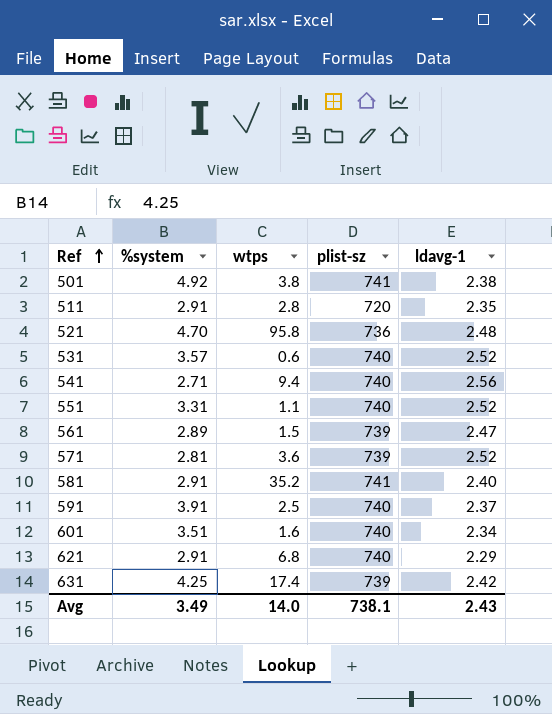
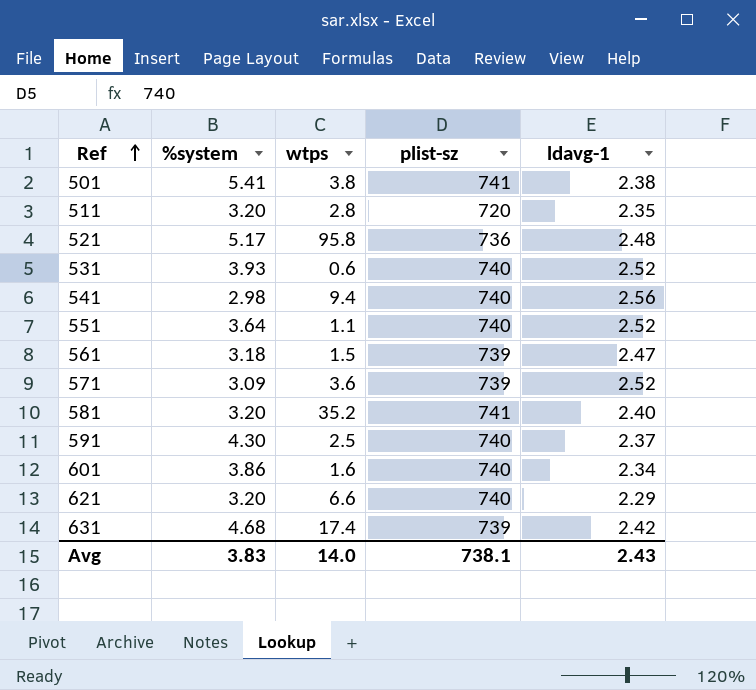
501 | %system: 4.92 -> 5.41
511 | %system: 2.91 -> 3.20
521 | %system: 4.70 -> 5.17
531 | %system: 3.57 -> 3.93
541 | %system: 2.71 -> 2.98
551 | %system: 3.31 -> 3.64
561 | %system: 2.89 -> 3.18
571 | %system: 2.81 -> 3.09
581 | %system: 2.91 -> 3.20
591 | %system: 3.91 -> 4.30
601 | %system: 3.51 -> 3.86
621 | %system: 2.91 -> 3.20
621 | wtps: 6.8 -> 6.6
631 | %system: 4.25 -> 4.68
Avg | %system: 3.49 -> 3.83

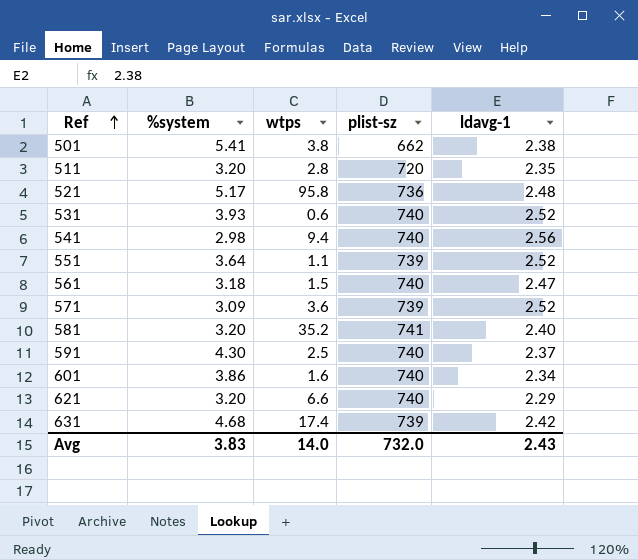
501 | plist-sz: 741 -> 662
551 | plist-sz: 740 -> 739
561 | plist-sz: 739 -> 740
Avg | plist-sz: 738.1 -> 732.0

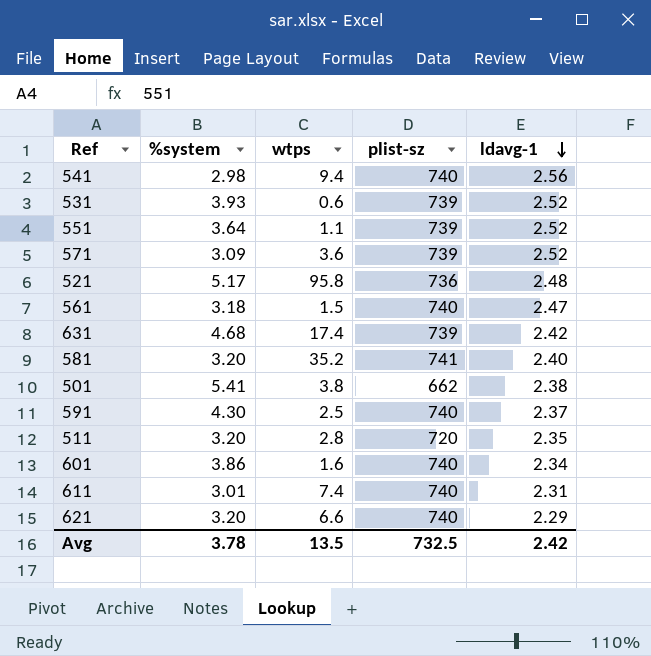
row order: Ref ascending -> ldavg-1 descending
531 | plist-sz: 740 -> 739
row 611: none -> 3.01 | 7.4 | 740 | 2.31
Avg | %system: 3.83 -> 3.78
Avg | wtps: 14.0 -> 13.5
Avg | plist-sz: 732.0 -> 732.5
Avg | ldavg-1: 2.43 -> 2.42

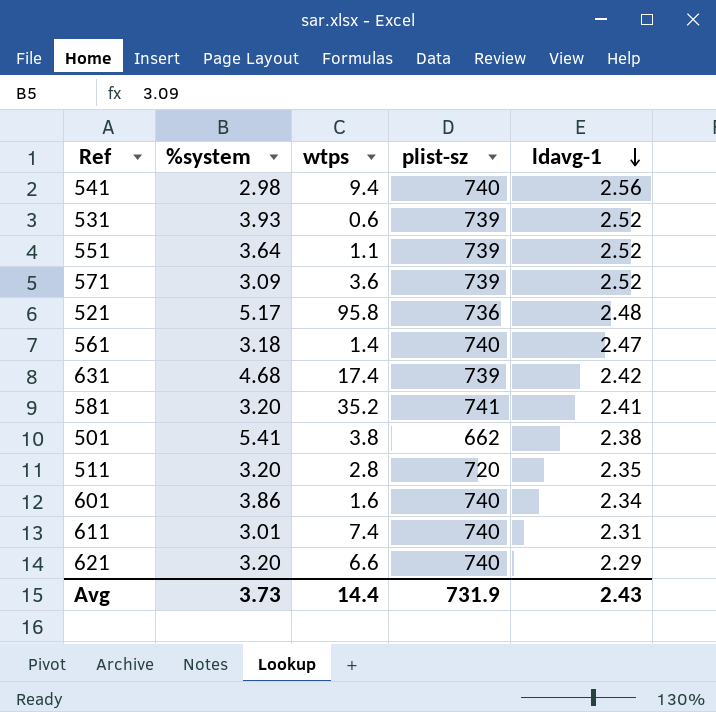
row 591: 4.30 | 2.5 | 740 | 2.37 -> none
561 | wtps: 1.5 -> 1.4
581 | ldavg-1: 2.40 -> 2.41
Avg | %system: 3.78 -> 3.73
Avg | wtps: 13.5 -> 14.4
Avg | plist-sz: 732.5 -> 731.9
Avg | ldavg-1: 2.42 -> 2.43

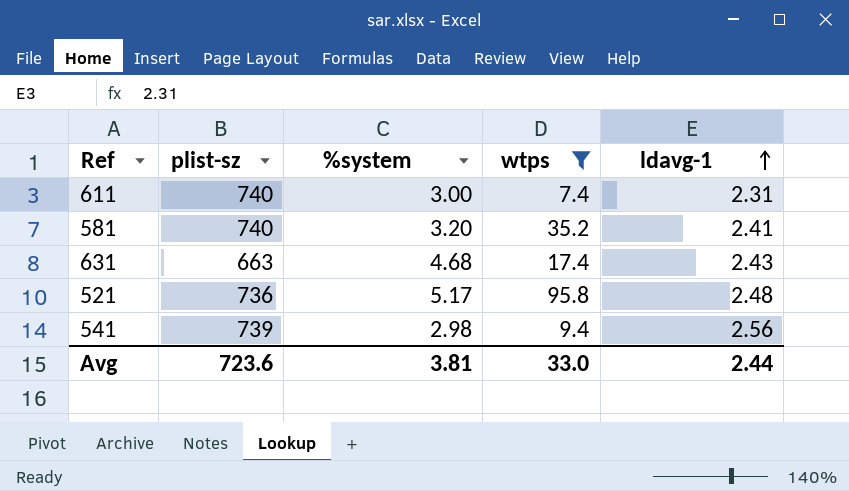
filter: none -> wtps >= 7.4
row order: ldavg-1 descending -> ldavg-1 ascending
column plist-sz | position: 4 -> 2
611 | %system: 3.01 -> 3.00
581 | plist-sz: 741 -> 740
631 | plist-sz: 739 -> 663
631 | ldavg-1: 2.42 -> 2.43
541 | plist-sz: 740 -> 739
Avg | plist-sz: 731.9 -> 723.6
Avg | %system: 3.73 -> 3.81
Avg | wtps: 14.4 -> 33.0
Avg | ldavg-1: 2.43 -> 2.44

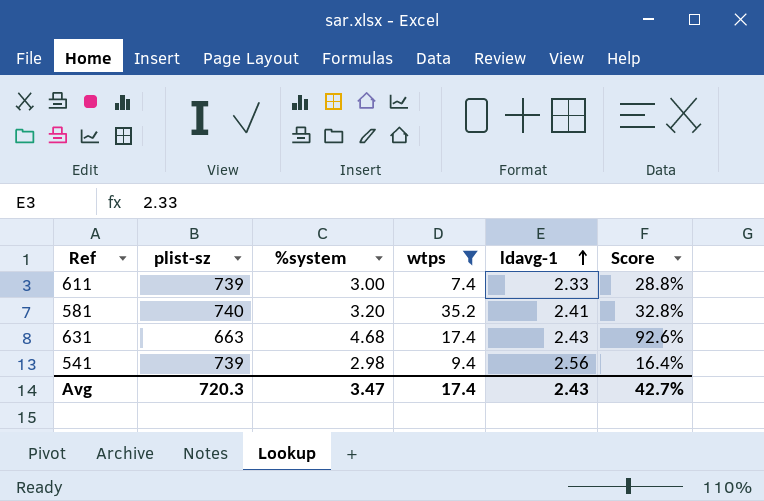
column Score | formula: none -> ([%system] - [ldavg-1]) / [ldavg-1]
row 521: 736 | 5.17 | 95.8 | 2.48 -> none
611 | plist-sz: 740 -> 739
611 | ldavg-1: 2.31 -> 2.33
Avg | plist-sz: 723.6 -> 720.3
Avg | %system: 3.81 -> 3.47
Avg | wtps: 33.0 -> 17.4
Avg | ldavg-1: 2.44 -> 2.43

